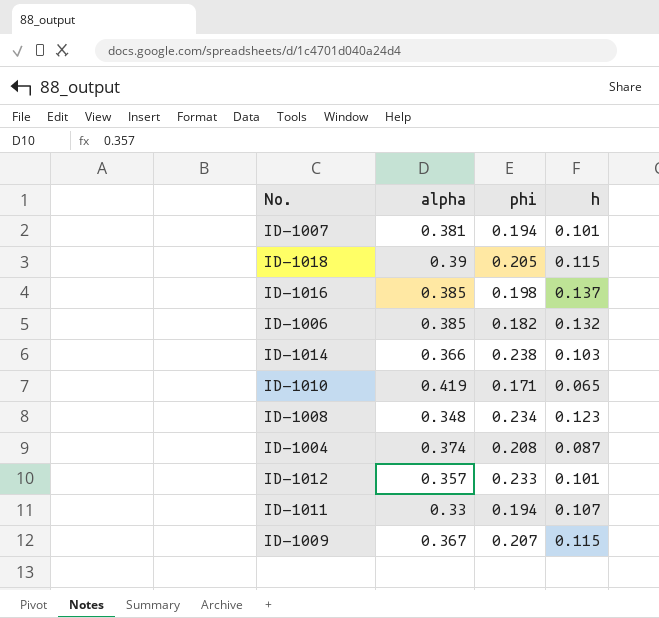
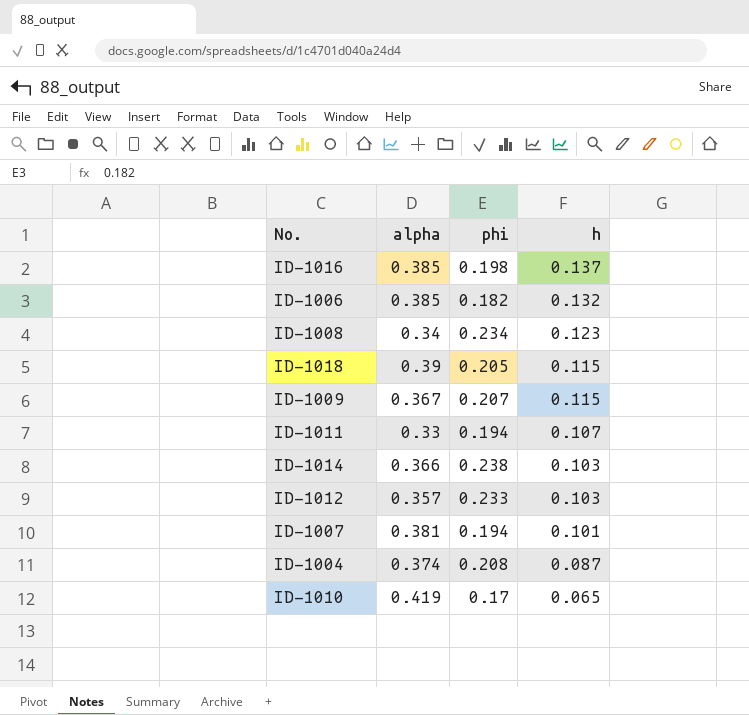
row order: none -> h descending
ID-1008 | alpha: 0.348 -> 0.34
ID-1012 | h: 0.101 -> 0.103
ID-1010 | phi: 0.171 -> 0.17

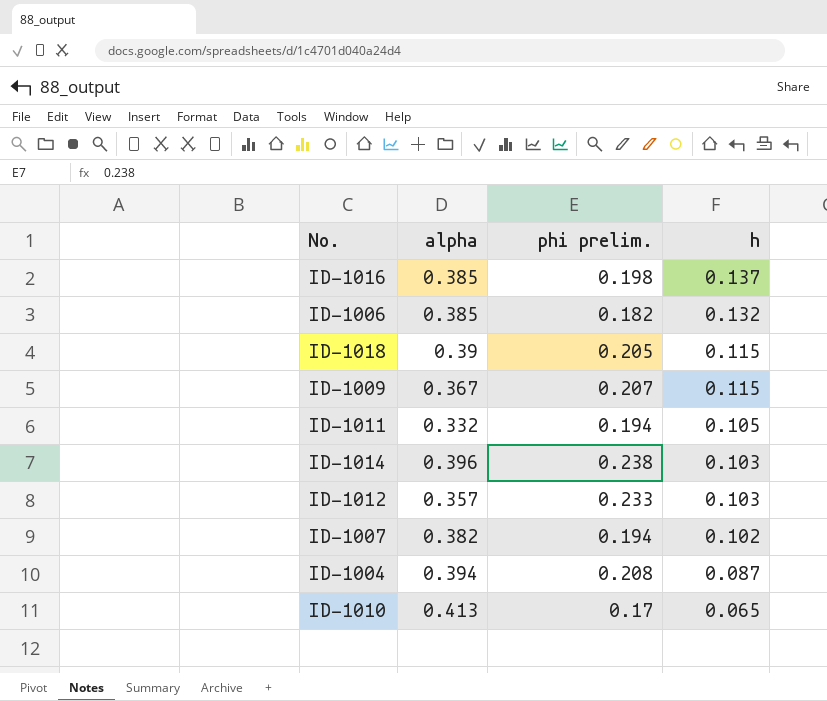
column name: phi -> phi prelim.
row ID-1008: 0.34 | 0.234 | 0.123 -> none
ID-1011 | alpha: 0.33 -> 0.332
ID-1011 | h: 0.107 -> 0.105
ID-1014 | alpha: 0.366 -> 0.396
ID-1007 | alpha: 0.381 -> 0.382
ID-1007 | h: 0.101 -> 0.102
ID-1004 | alpha: 0.374 -> 0.394
ID-1010 | alpha: 0.419 -> 0.413

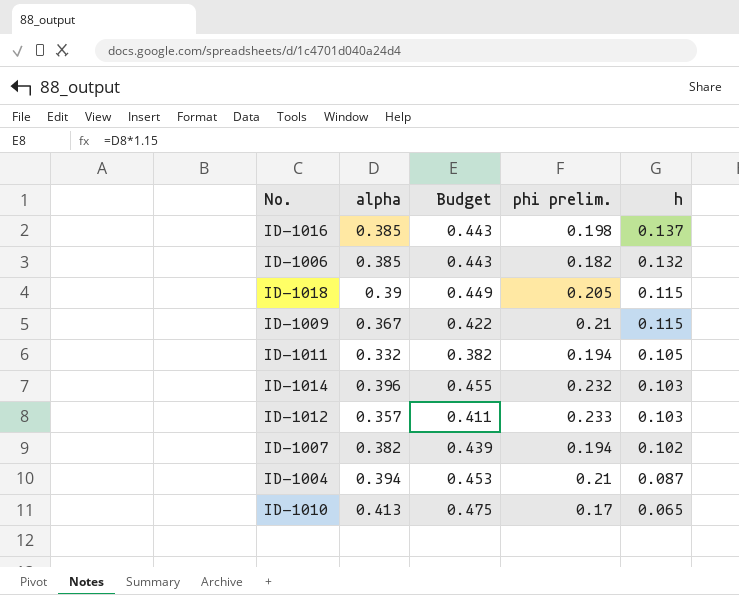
column Budget | formula: none -> [alpha] * 1.15
ID-1009 | phi prelim.: 0.207 -> 0.21
ID-1014 | phi prelim.: 0.238 -> 0.232
ID-1004 | phi prelim.: 0.208 -> 0.21

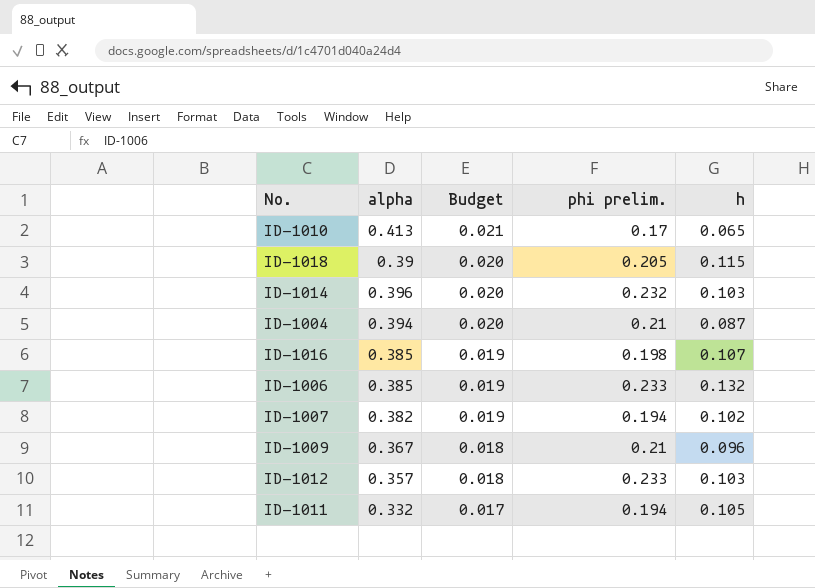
row order: h descending -> Budget descending
column Budget | formula: [alpha] * 1.15 -> [alpha] * 0.05
ID-1016 | h: 0.137 -> 0.107
ID-1006 | phi prelim.: 0.182 -> 0.233
ID-1009 | h: 0.115 -> 0.096

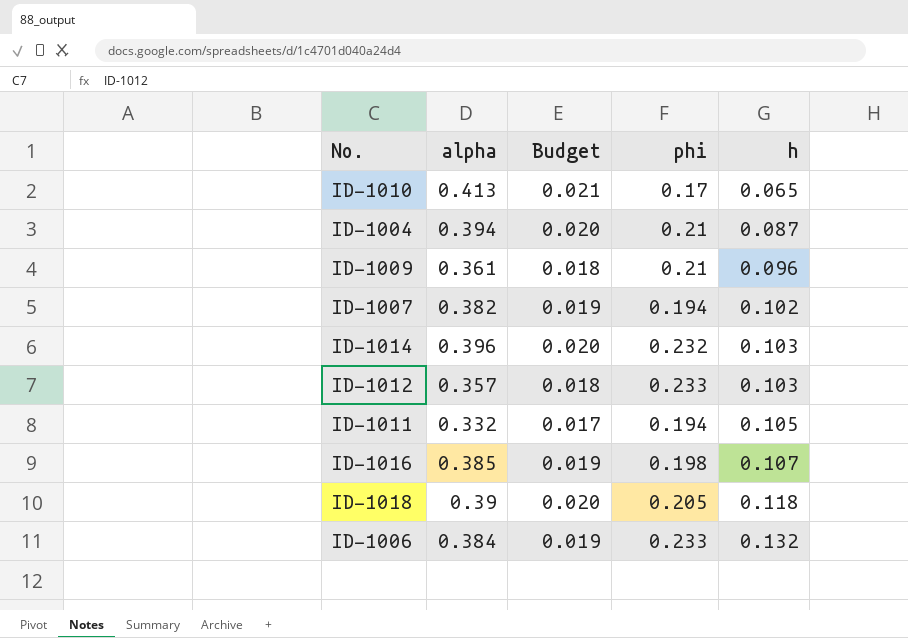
row order: Budget descending -> h ascending
column name: phi prelim. -> phi
ID-1009 | alpha: 0.367 -> 0.361
ID-1018 | h: 0.115 -> 0.118
ID-1006 | alpha: 0.385 -> 0.384

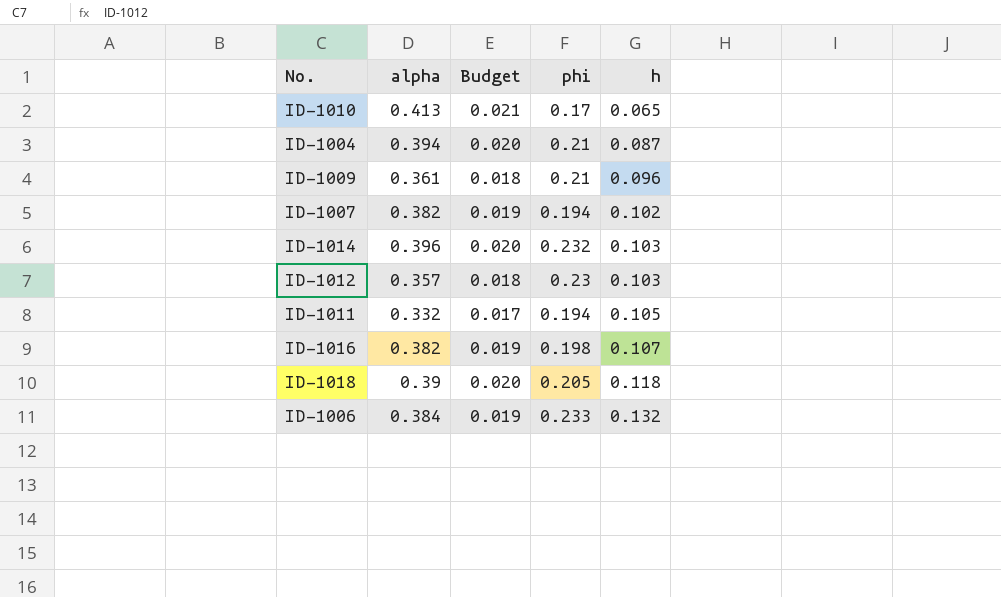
ID-1012 | phi: 0.233 -> 0.23
ID-1016 | alpha: 0.385 -> 0.382

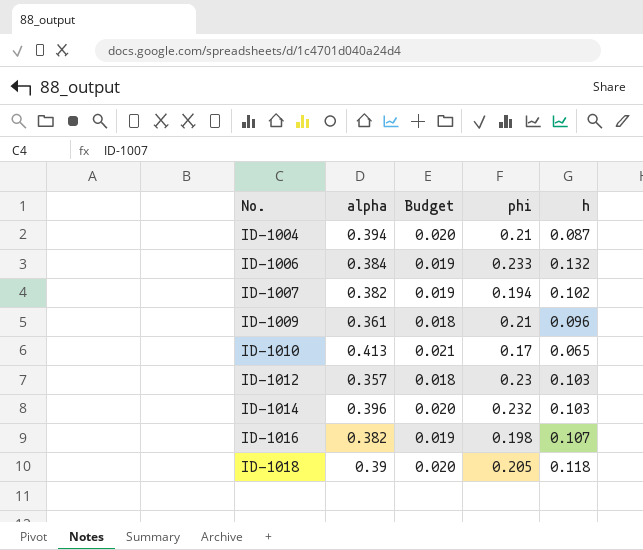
row order: h ascending -> No. ascending
row ID-1011: 0.332 | 0.017 | 0.194 | 0.105 -> none

